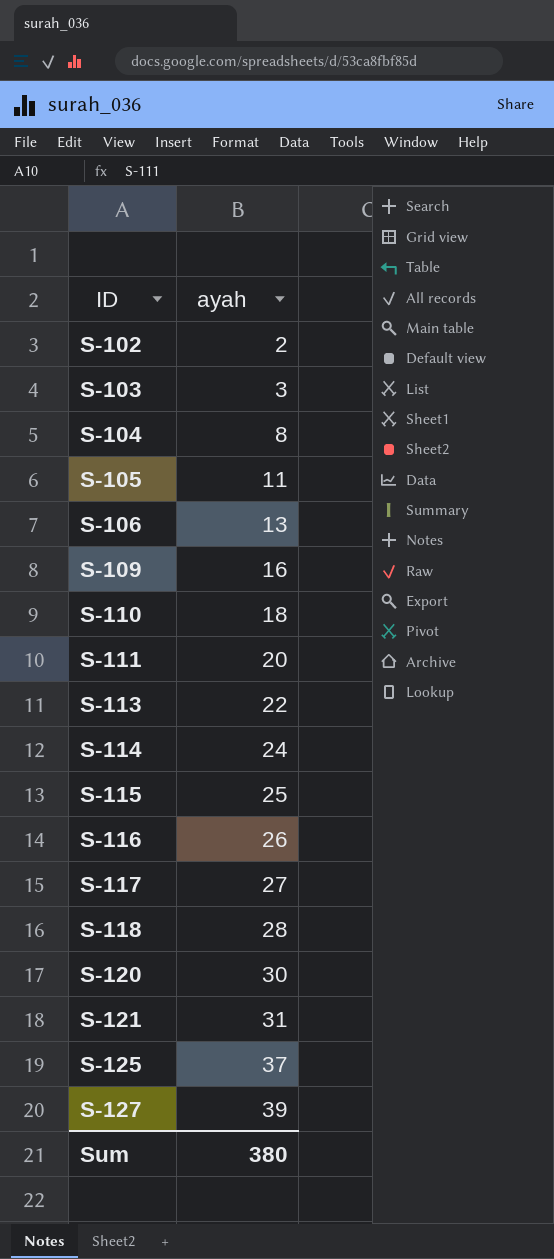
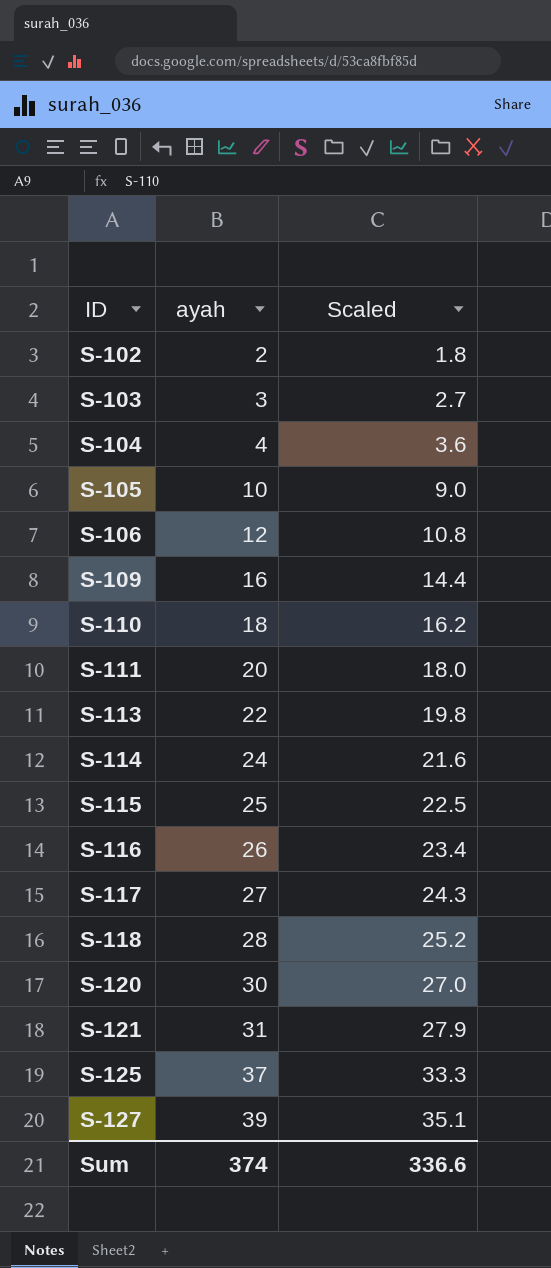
column Scaled | formula: none -> [ayah] * 0.9
S-104 | ayah: 8 -> 4
S-105 | ayah: 11 -> 10
S-106 | ayah: 13 -> 12
Sum | ayah: 380 -> 374

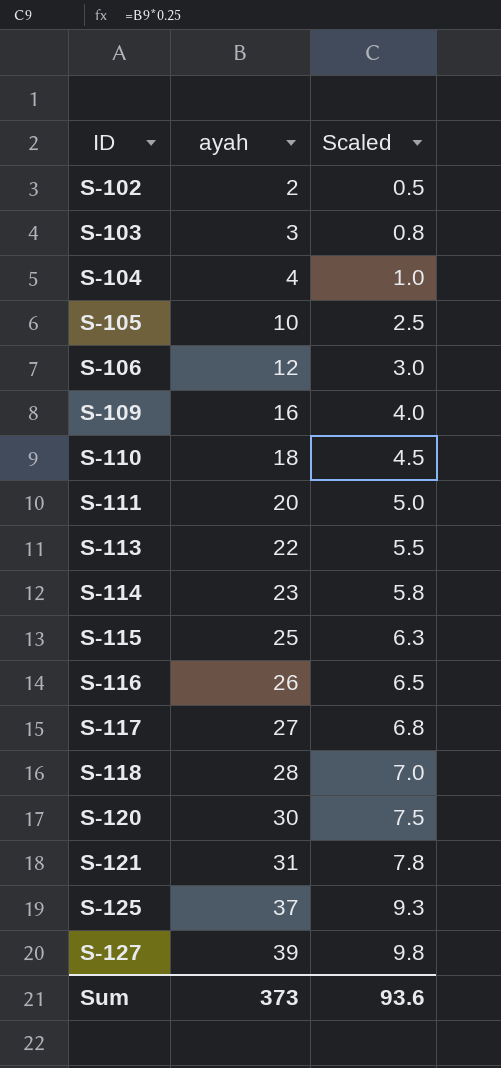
column Scaled | formula: [ayah] * 0.9 -> [ayah] * 0.25
S-114 | ayah: 24 -> 23
Sum | ayah: 374 -> 373
Sum | Scaled: 336.6 -> 93.6

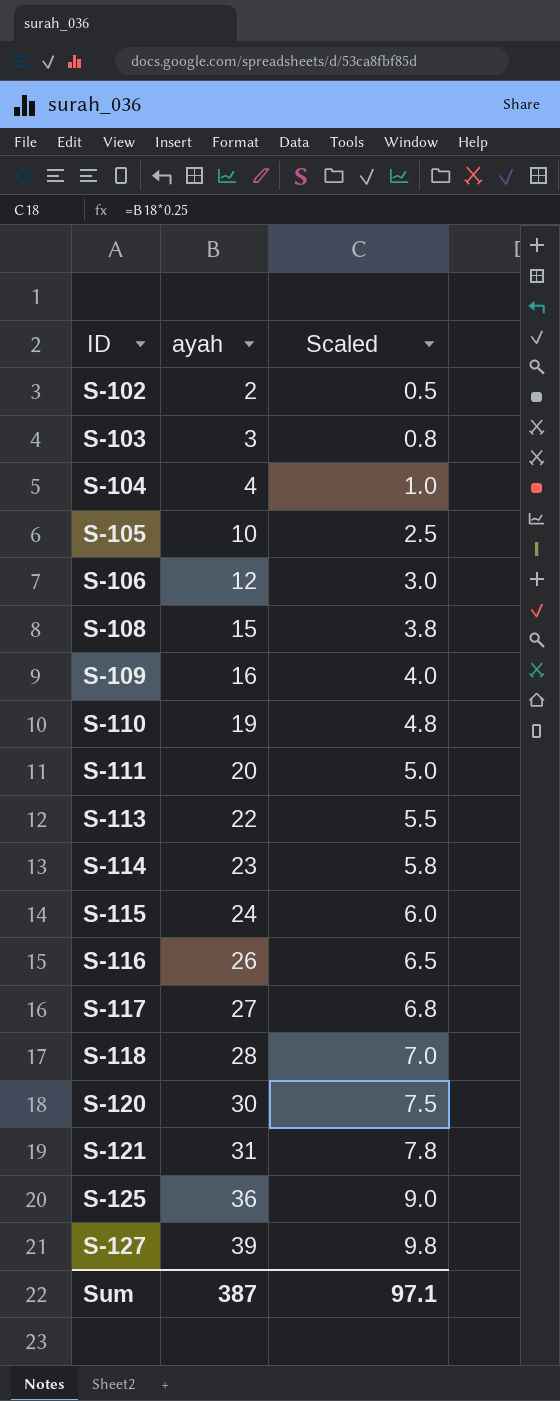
row S-108: none -> 15 | 3.8
S-110 | ayah: 18 -> 19
S-110 | Scaled: 4.5 -> 4.8
S-115 | ayah: 25 -> 24
S-115 | Scaled: 6.3 -> 6.0
S-125 | ayah: 37 -> 36
S-125 | Scaled: 9.3 -> 9.0
Sum | ayah: 373 -> 387
Sum | Scaled: 93.6 -> 97.1

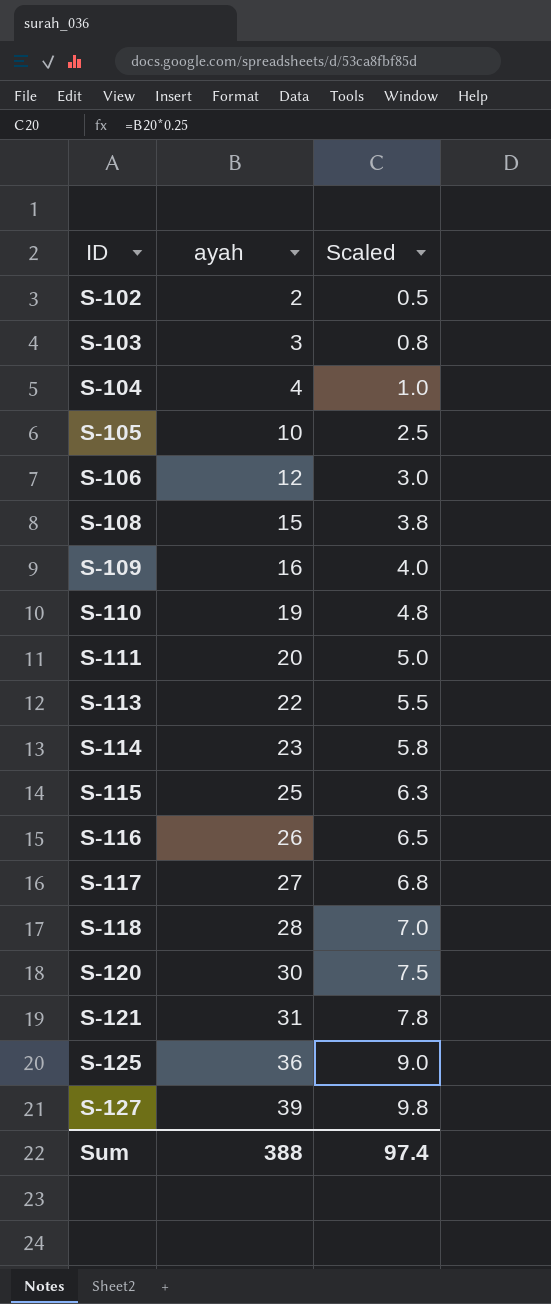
S-115 | ayah: 24 -> 25
S-115 | Scaled: 6.0 -> 6.3
Sum | ayah: 387 -> 388
Sum | Scaled: 97.1 -> 97.4

